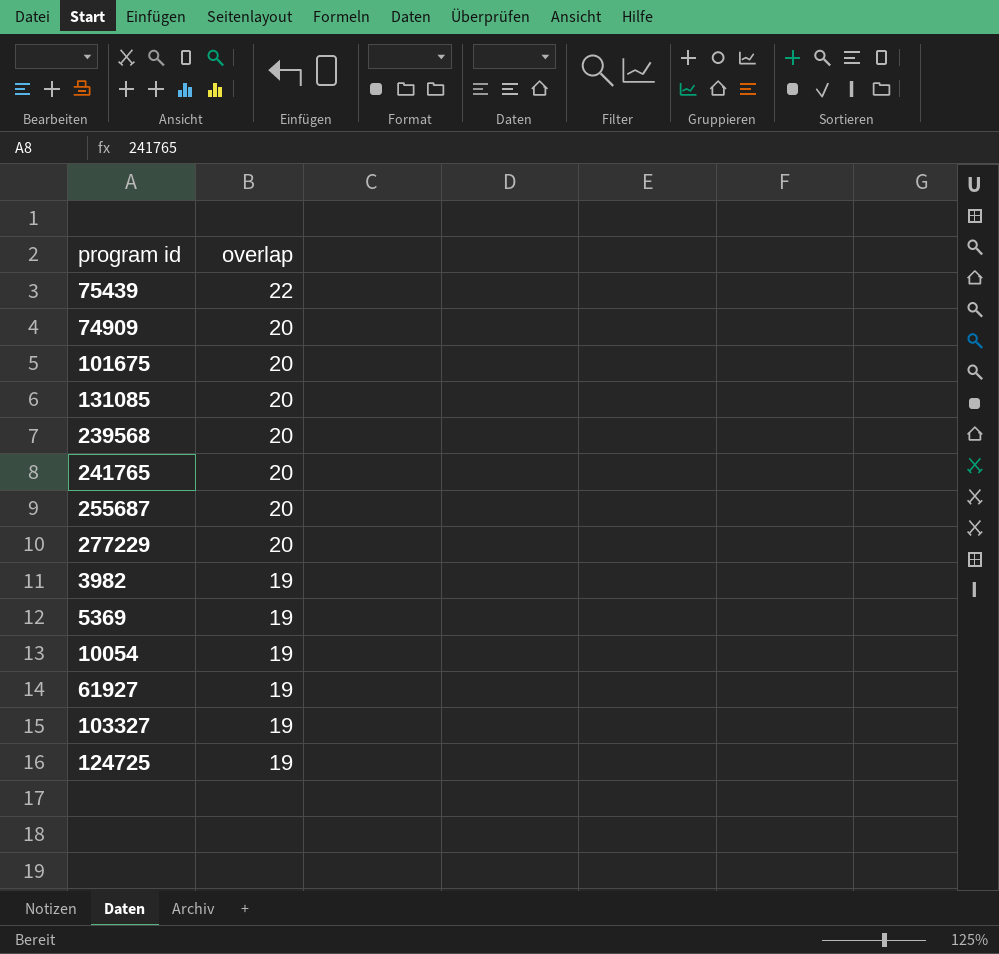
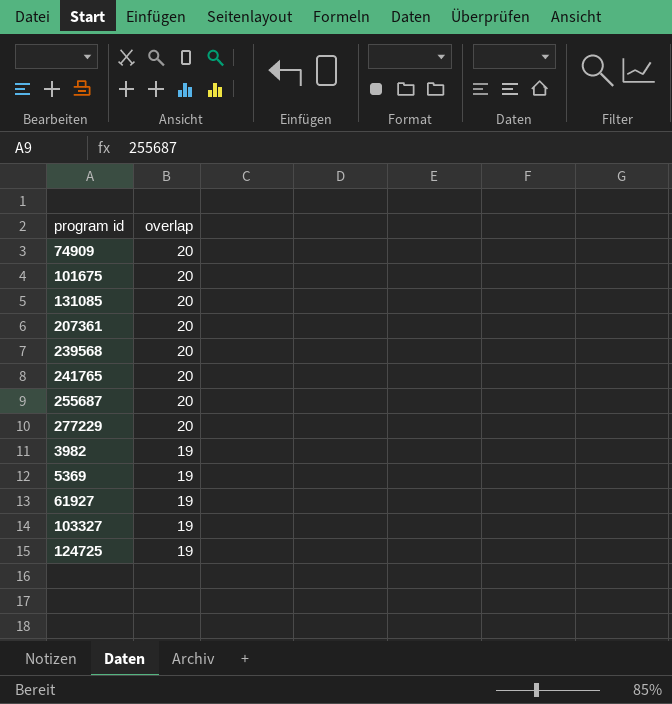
row 75439: 22 -> none
row 10054: 19 -> none
row 207361: none -> 20

